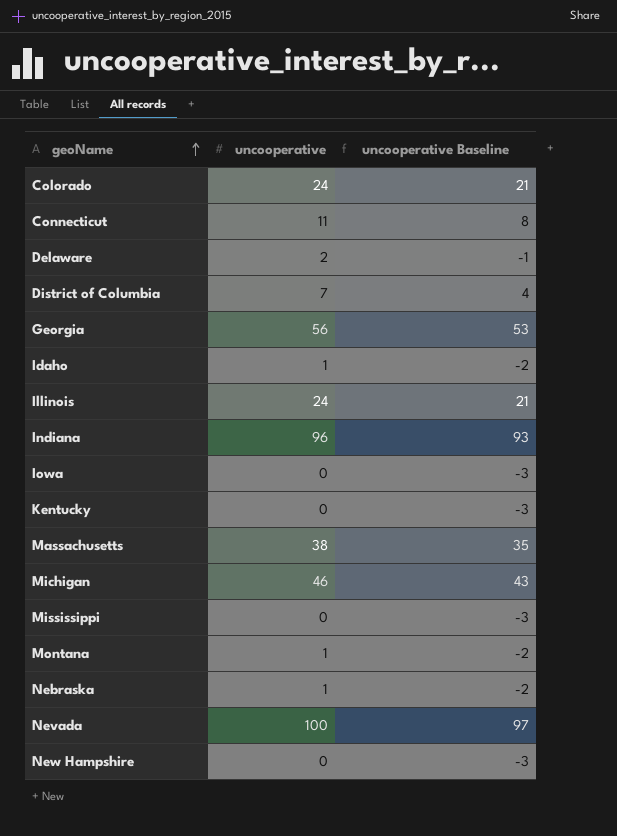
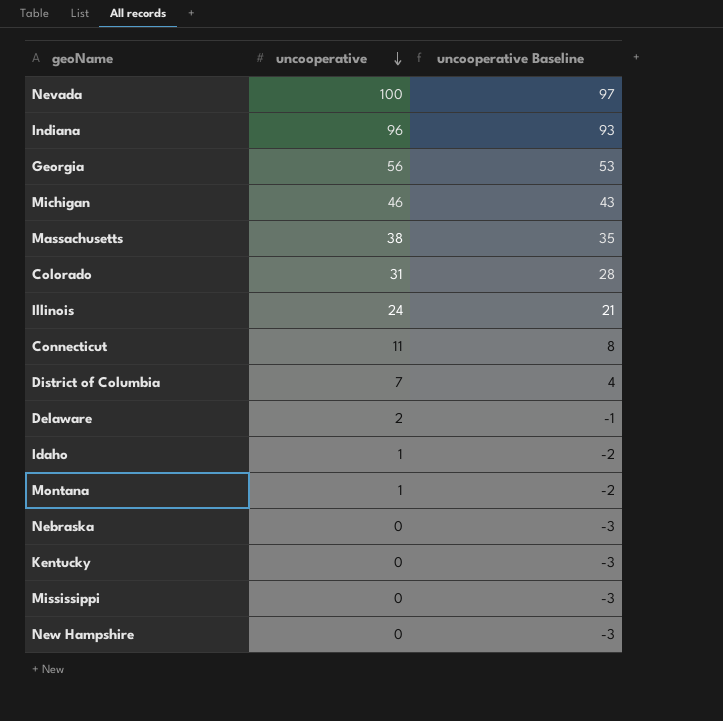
row order: geoName ascending -> uncooperative descending
row Iowa: 0 | -3 -> none
Colorado | uncooperative: 24 -> 31
Colorado | uncooperative Baseline: 21 -> 28
Nebraska | uncooperative: 1 -> 0
Nebraska | uncooperative Baseline: -2 -> -3

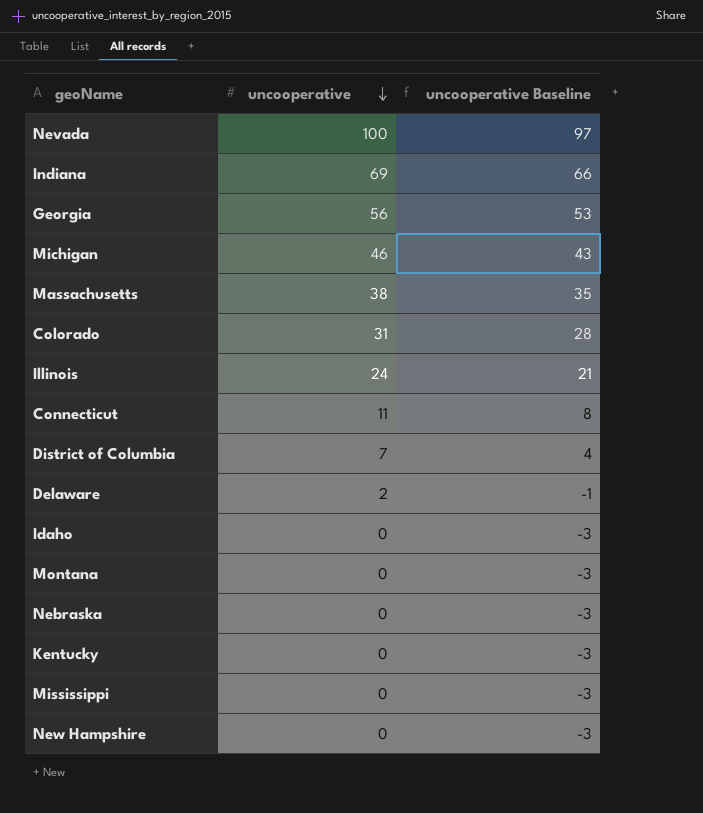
Indiana | uncooperative: 96 -> 69
Indiana | uncooperative Baseline: 93 -> 66
Idaho | uncooperative: 1 -> 0
Idaho | uncooperative Baseline: -2 -> -3
Montana | uncooperative: 1 -> 0
Montana | uncooperative Baseline: -2 -> -3

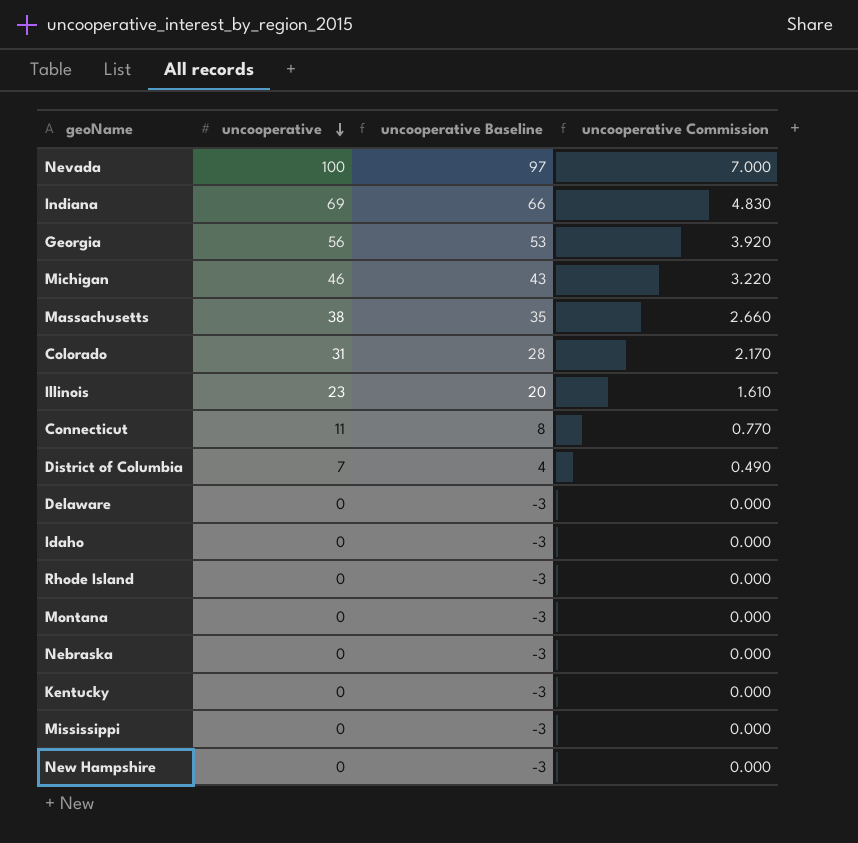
column uncooperative Commission | formula: none -> [uncooperative] * 0.07
Illinois | uncooperative: 24 -> 23
Illinois | uncooperative Baseline: 21 -> 20
Delaware | uncooperative: 2 -> 0
Delaware | uncooperative Baseline: -1 -> -3
row Rhode Island: none -> 0 | -3 | 0.000

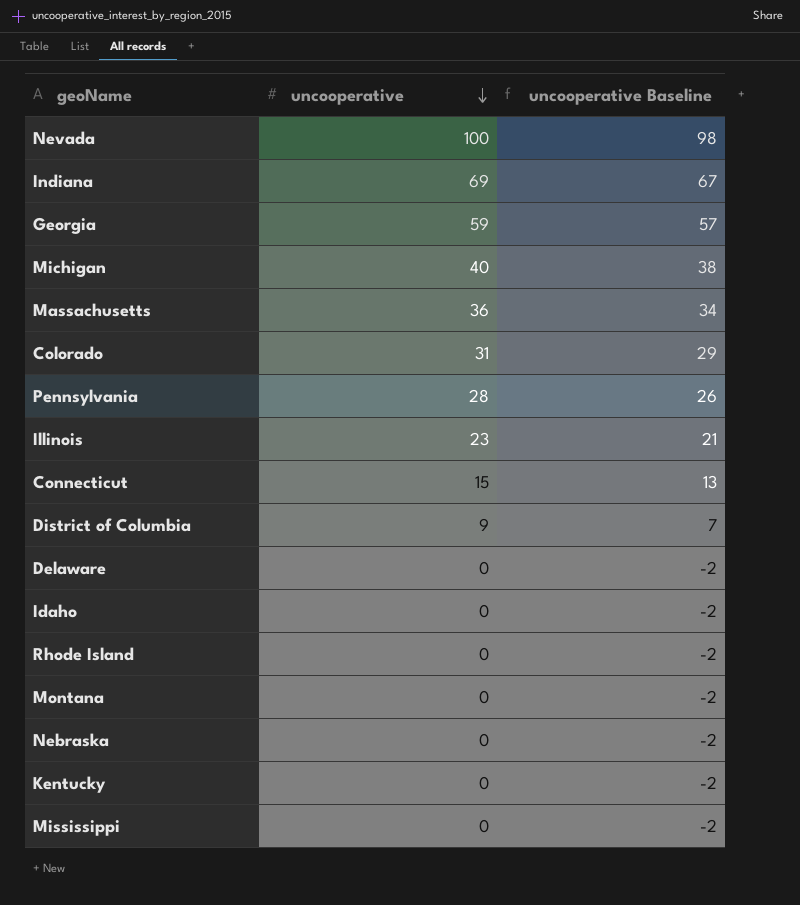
column uncooperative Commission | formula: [uncooperative] * 0.07 -> none
column uncooperative Baseline | formula: [uncooperative] - 3 -> [uncooperative] - 2
row New Hampshire: 0 | -3 | 0.000 -> none
Georgia | uncooperative: 56 -> 59
Michigan | uncooperative: 46 -> 40
Massachusetts | uncooperative: 38 -> 36
row Pennsylvania: none -> 28 | 26
Connecticut | uncooperative: 11 -> 15
District of Columbia | uncooperative: 7 -> 9

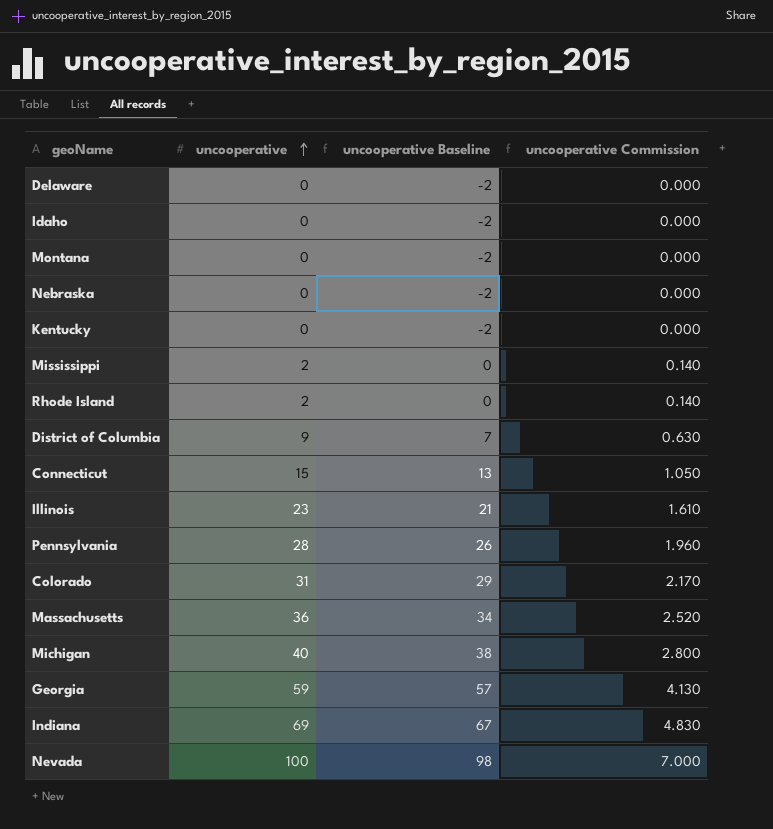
row order: uncooperative descending -> uncooperative ascending
column uncooperative Commission | formula: none -> [uncooperative] * 0.07
Mississippi | uncooperative: 0 -> 2
Mississippi | uncooperative Baseline: -2 -> 0
Rhode Island | uncooperative: 0 -> 2
Rhode Island | uncooperative Baseline: -2 -> 0

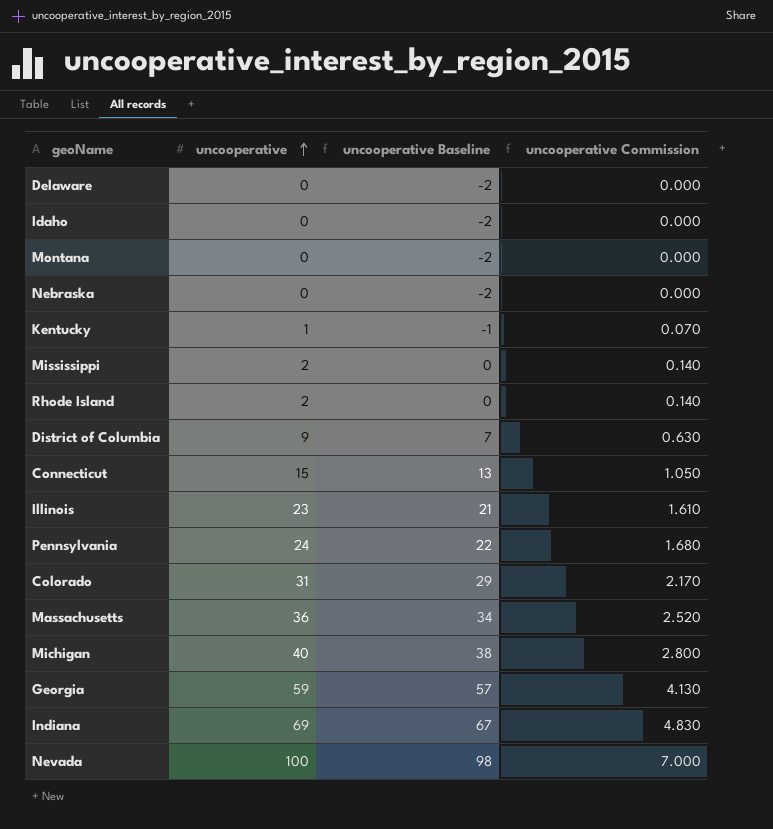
Kentucky | uncooperative: 0 -> 1
Kentucky | uncooperative Baseline: -2 -> -1
Kentucky | uncooperative Commission: 0.000 -> 0.070
Pennsylvania | uncooperative: 28 -> 24
Pennsylvania | uncooperative Baseline: 26 -> 22
Pennsylvania | uncooperative Commission: 1.960 -> 1.680

